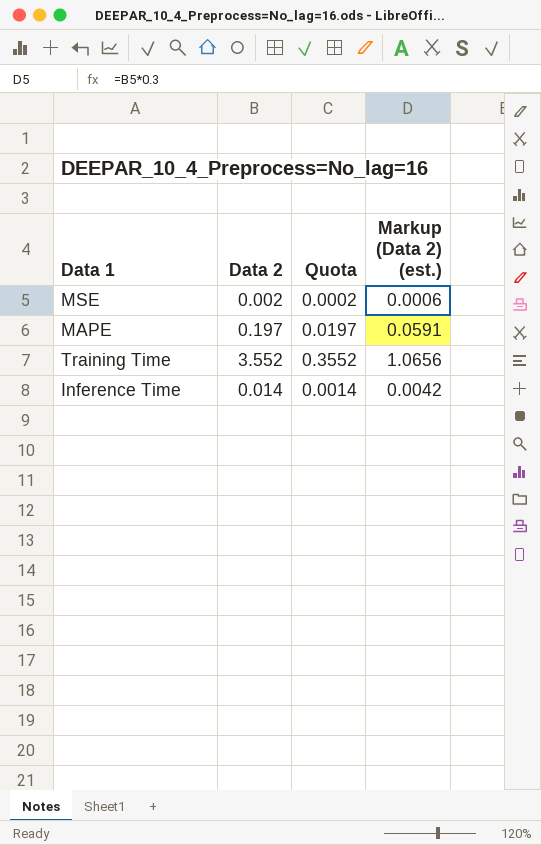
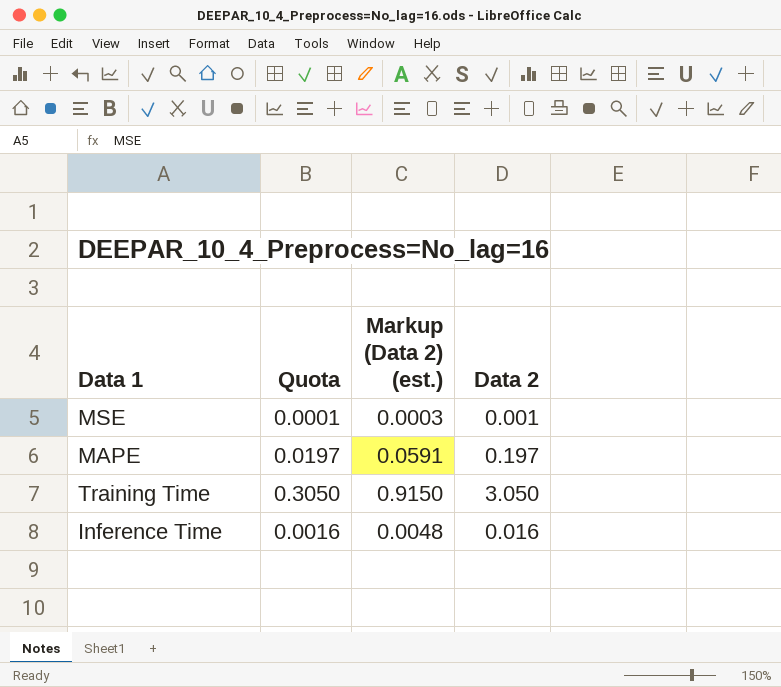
column Data 2 | position: 2 -> 4
MSE | Quota: 0.0002 -> 0.0001
MSE | Markup (Data 2) (est.): 0.0006 -> 0.0003
MSE | Data 2: 0.002 -> 0.001
Training Time | Quota: 0.3552 -> 0.3050
Training Time | Markup (Data 2) (est.): 1.0656 -> 0.9150
Training Time | Data 2: 3.552 -> 3.050
Inference Time | Quota: 0.0014 -> 0.0016
Inference Time | Markup (Data 2) (est.): 0.0042 -> 0.0048
Inference Time | Data 2: 0.014 -> 0.016

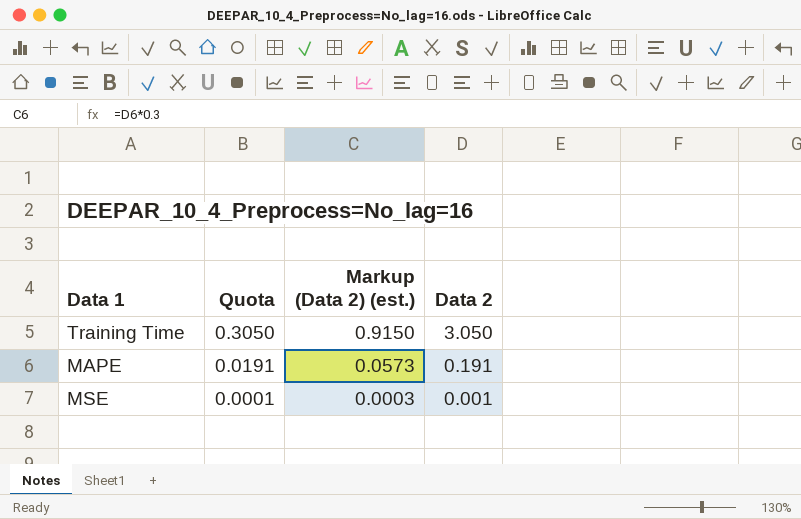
row order: none -> Quota descending
row Inference Time: 0.0016 | 0.0048 | 0.016 -> none
MAPE | Quota: 0.0197 -> 0.0191
MAPE | Markup (Data 2) (est.): 0.0591 -> 0.0573
MAPE | Data 2: 0.197 -> 0.191

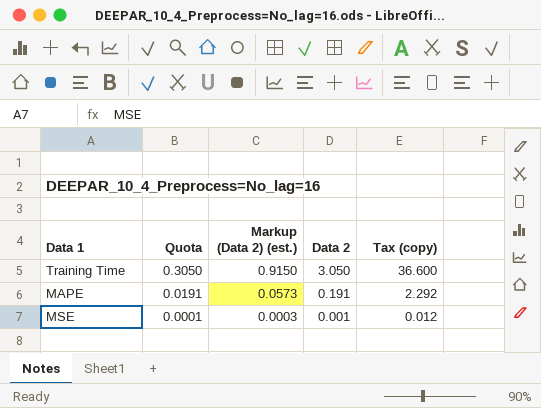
column Tax (copy) | formula: none -> [Data 2] * 12

